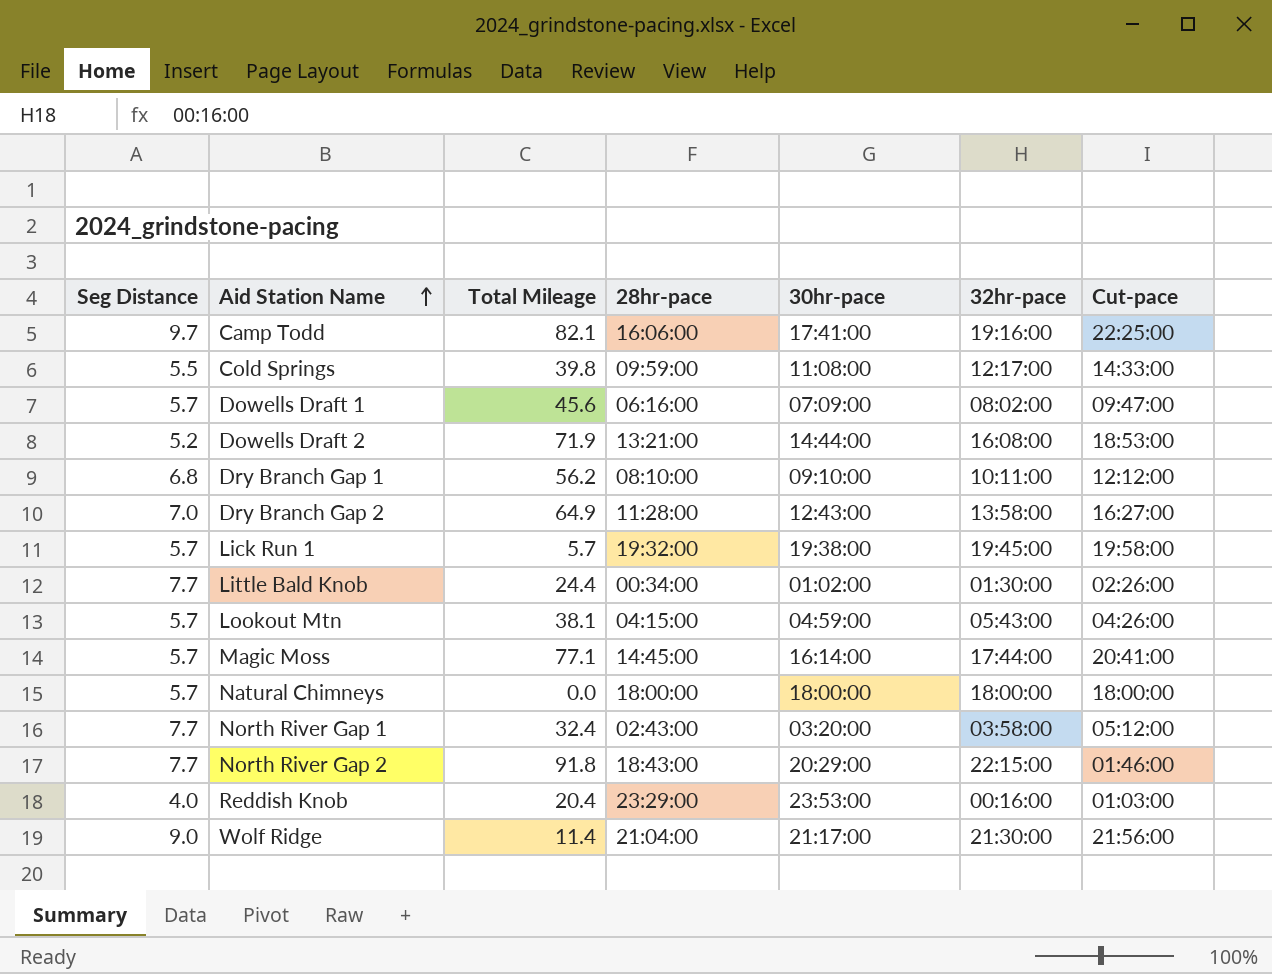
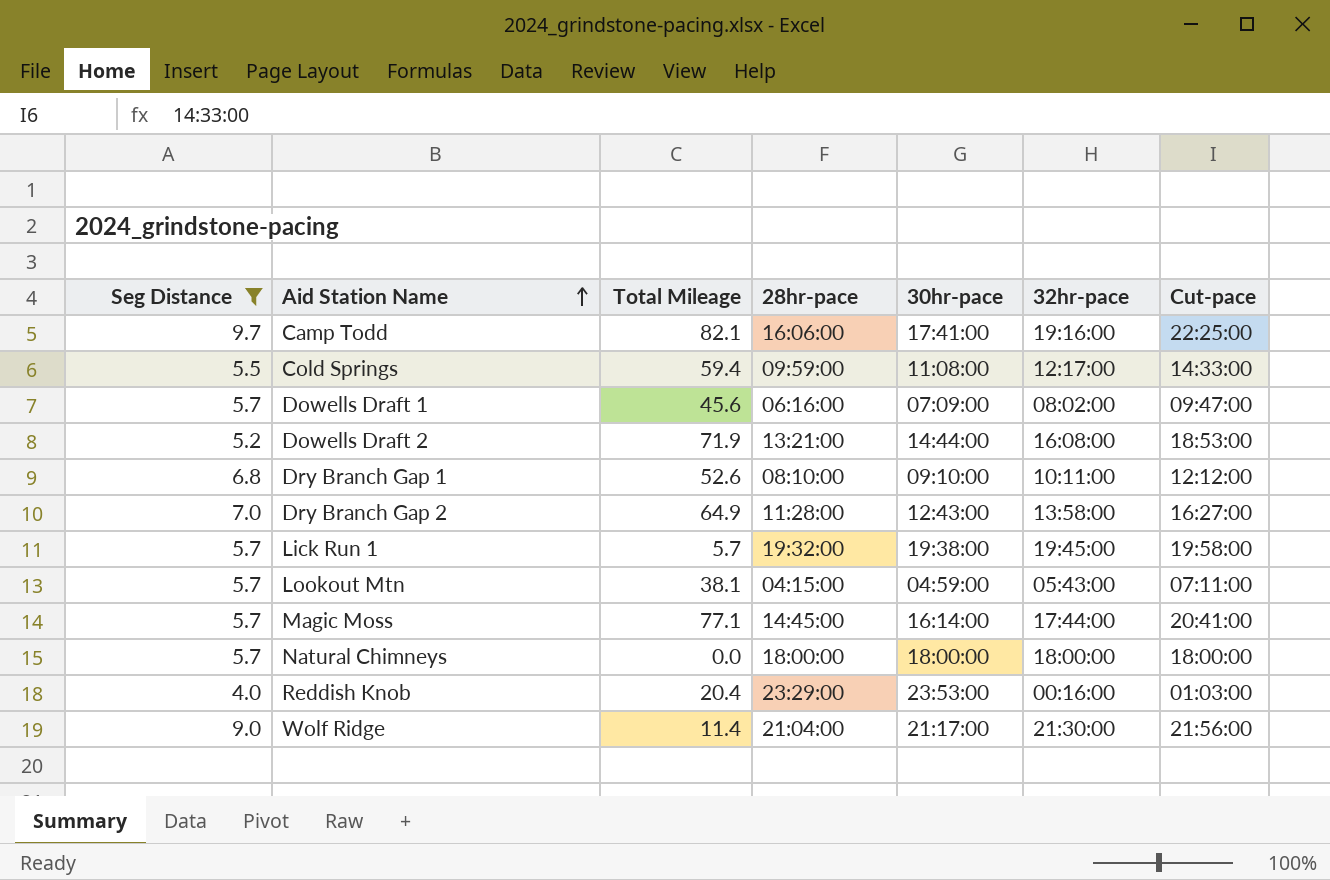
filter: none -> Seg Distance != 7.7
Cold Springs | Total Mileage: 39.8 -> 59.4
Dry Branch Gap 1 | Total Mileage: 56.2 -> 52.6
Lookout Mtn | Cut-pace: 04:26:00 -> 07:11:00

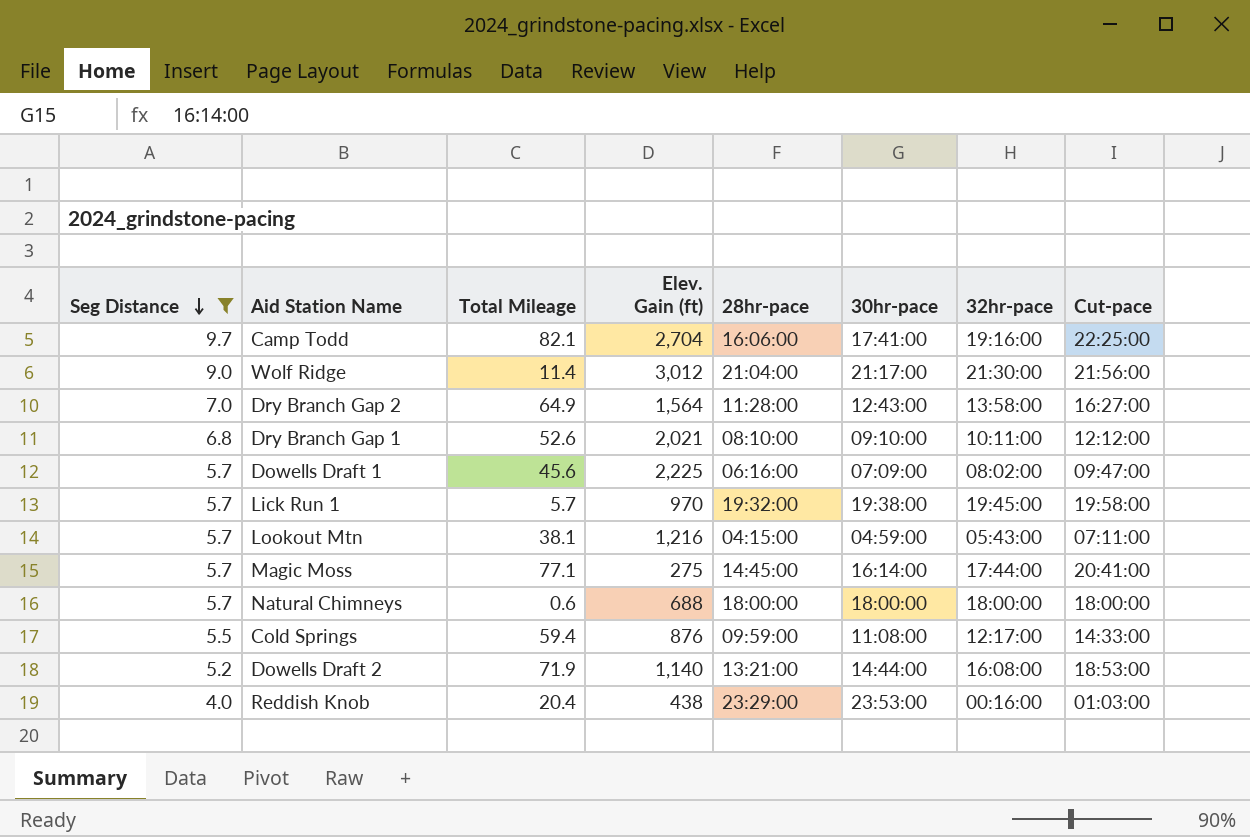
row order: Aid Station Name ascending -> Seg Distance descending
column Elev. Gain (ft) | position: none -> 4
Natural Chimneys | Total Mileage: 0.0 -> 0.6

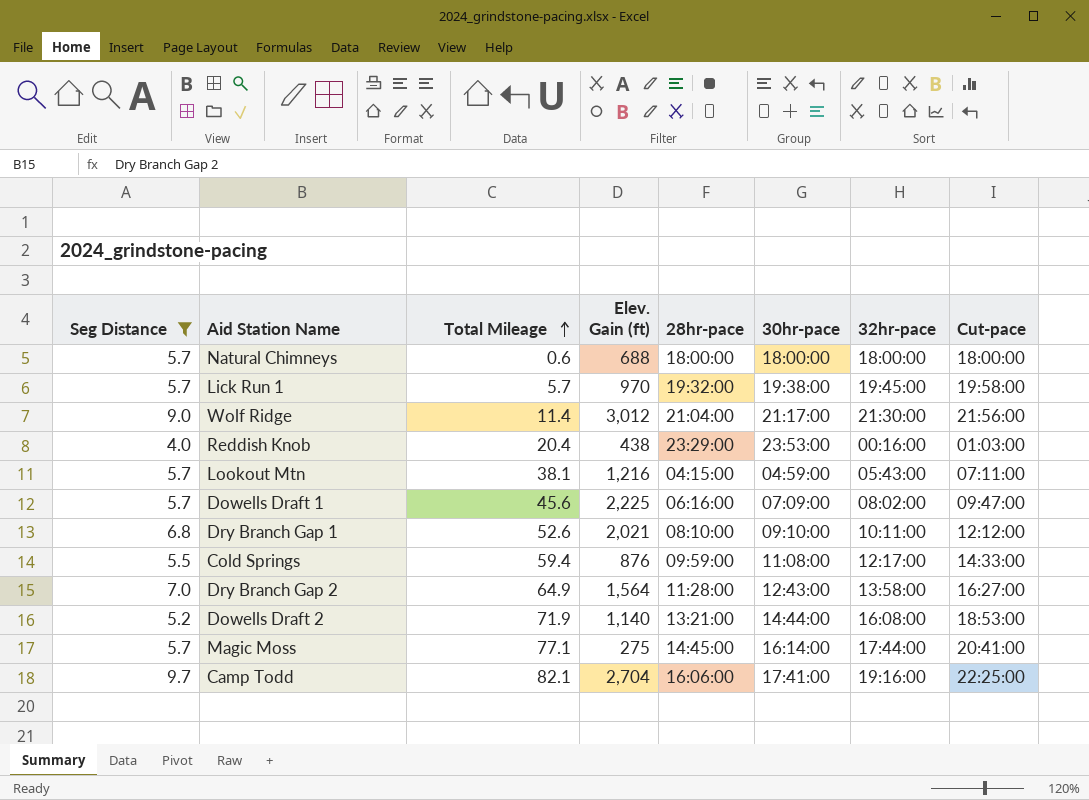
row order: Seg Distance descending -> Total Mileage ascending

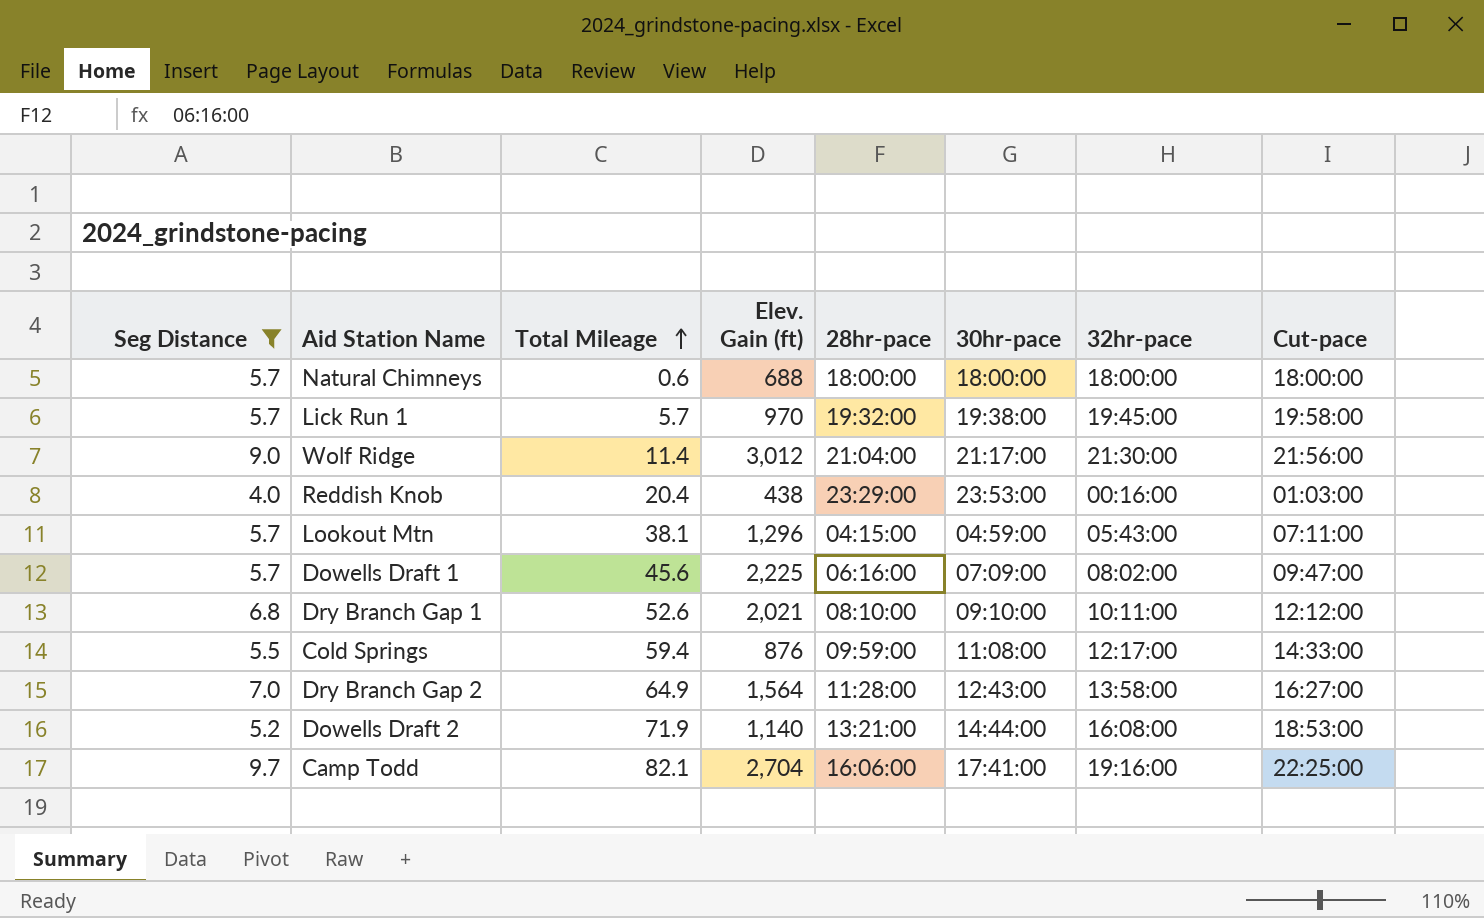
row Magic Moss: 5.7 | 77.1 | 275 | 14:45:00 | 16:14:00 | 17:44:00 | 20:41:00 -> none
Lookout Mtn | Elev. Gain (ft): 1,216 -> 1,296

